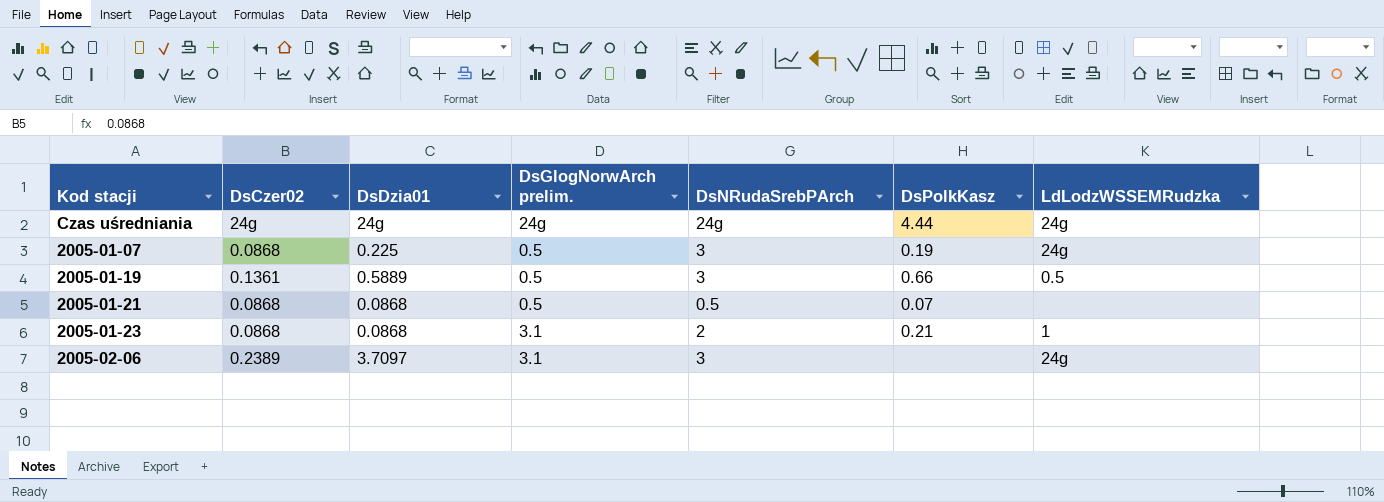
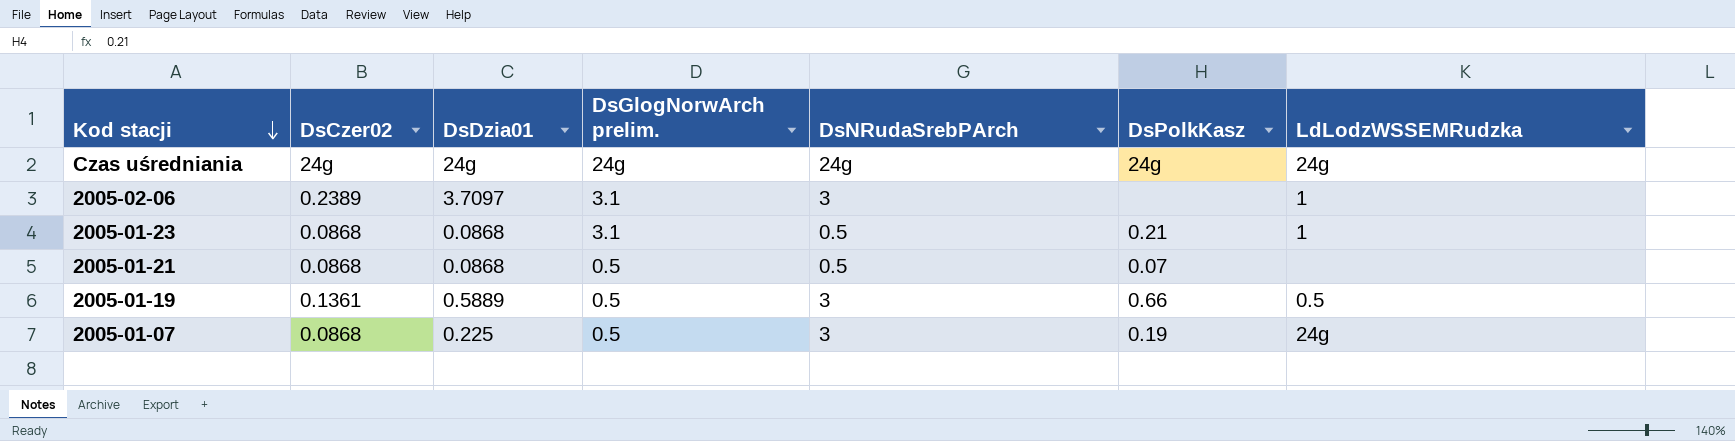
row order: none -> Kod stacji descending
Czas uśredniania | DsPolkKasz: 4.44 -> 24g
2005-02-06 | LdLodzWSSEMRudzka: 24g -> 1
2005-01-23 | DsNRudaSrebPArch: 2 -> 0.5

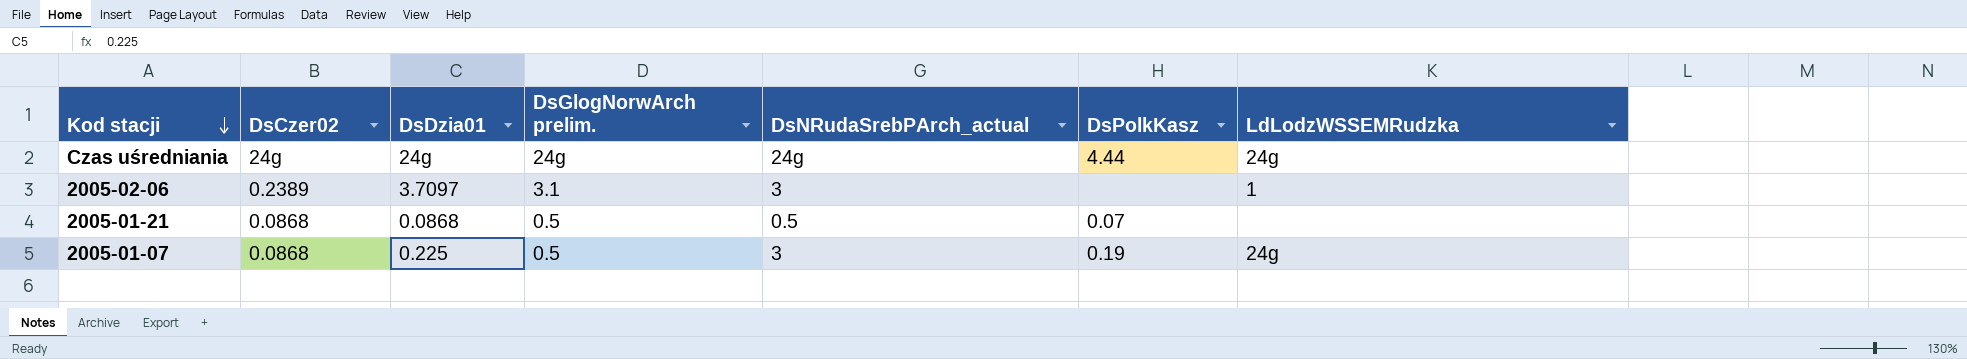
column name: DsNRudaSrebPArch -> DsNRudaSrebPArch_actual
row 2005-01-23: 0.0868 | 0.0868 | 3.1 | 0.5 | 0.21 | 1 -> none
row 2005-01-19: 0.1361 | 0.5889 | 0.5 | 3 | 0.66 | 0.5 -> none
Czas uśredniania | DsPolkKasz: 24g -> 4.44

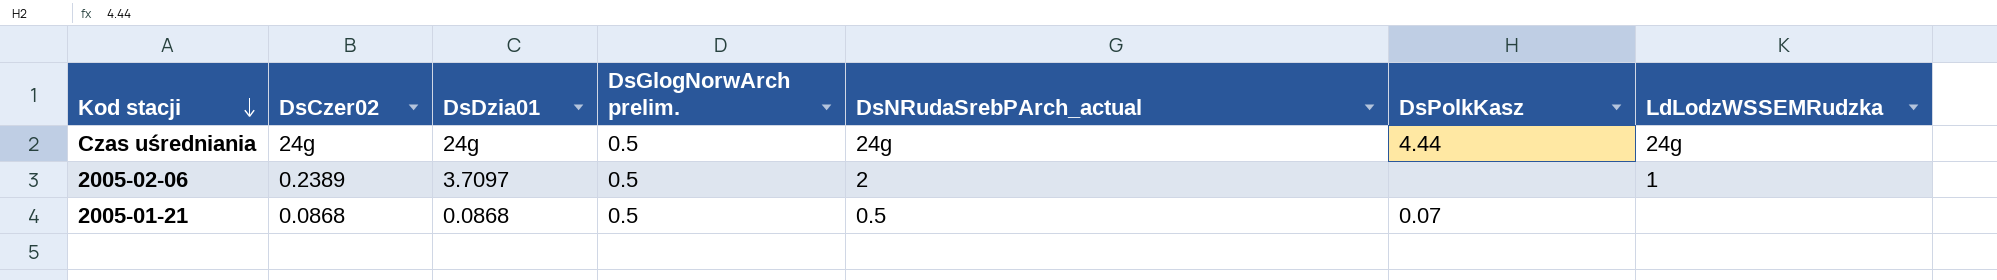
row 2005-01-07: 0.0868 | 0.225 | 0.5 | 3 | 0.19 | 24g -> none
Czas uśredniania | DsGlogNorwArch prelim.: 24g -> 0.5
2005-02-06 | DsGlogNorwArch prelim.: 3.1 -> 0.5
2005-02-06 | DsNRudaSrebPArch_actual: 3 -> 2

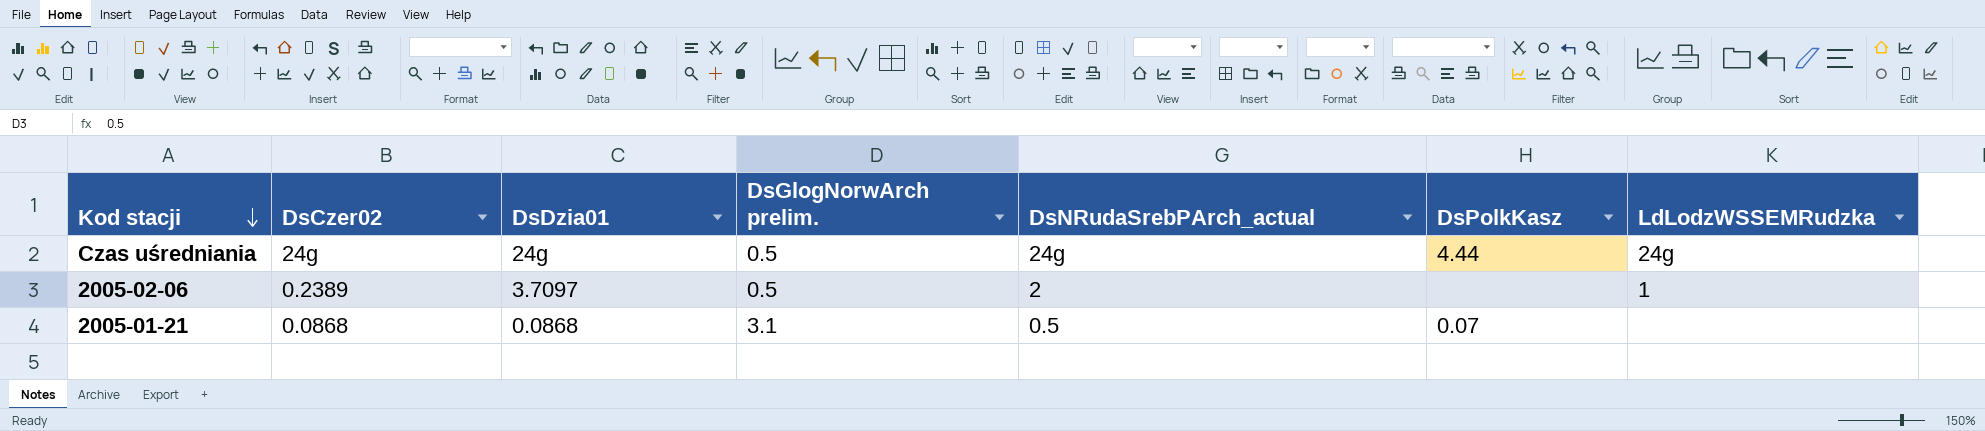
2005-01-21 | DsGlogNorwArch prelim.: 0.5 -> 3.1

